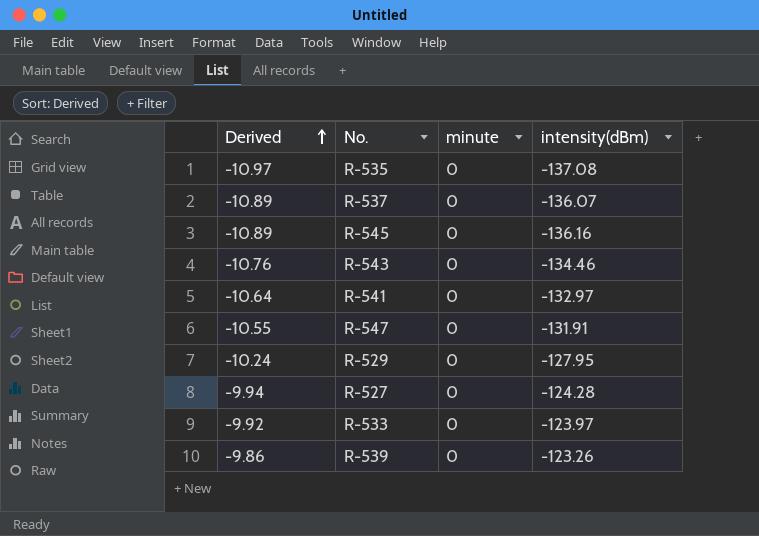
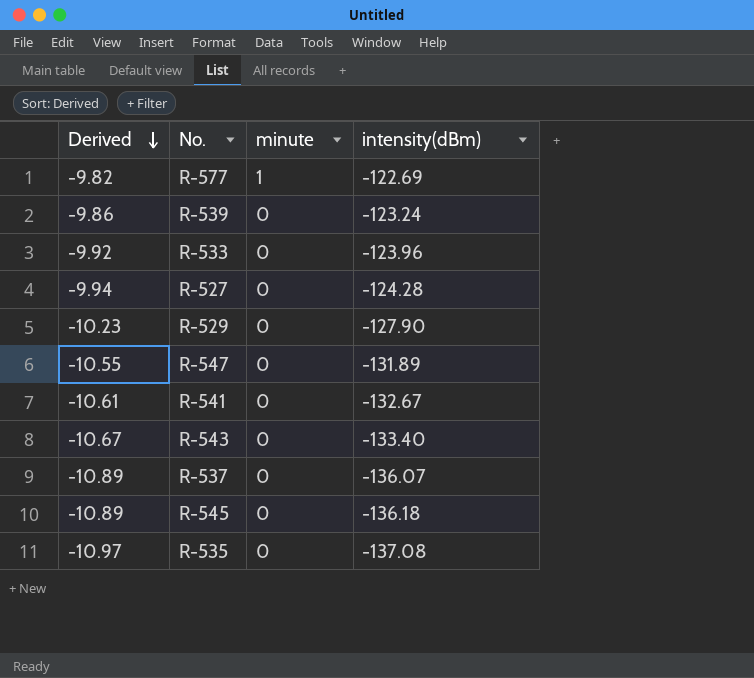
row order: Derived ascending -> Derived descending
row R-577: none -> -9.82 | 1 | -122.69
R-539 | intensity(dBm): -123.26 -> -123.24
R-533 | intensity(dBm): -123.97 -> -123.96
R-529 | Derived: -10.24 -> -10.23
R-529 | intensity(dBm): -127.95 -> -127.90
R-547 | intensity(dBm): -131.91 -> -131.89
R-541 | Derived: -10.64 -> -10.61
R-541 | intensity(dBm): -132.97 -> -132.67
R-543 | Derived: -10.76 -> -10.67
R-543 | intensity(dBm): -134.46 -> -133.40
R-545 | intensity(dBm): -136.16 -> -136.18

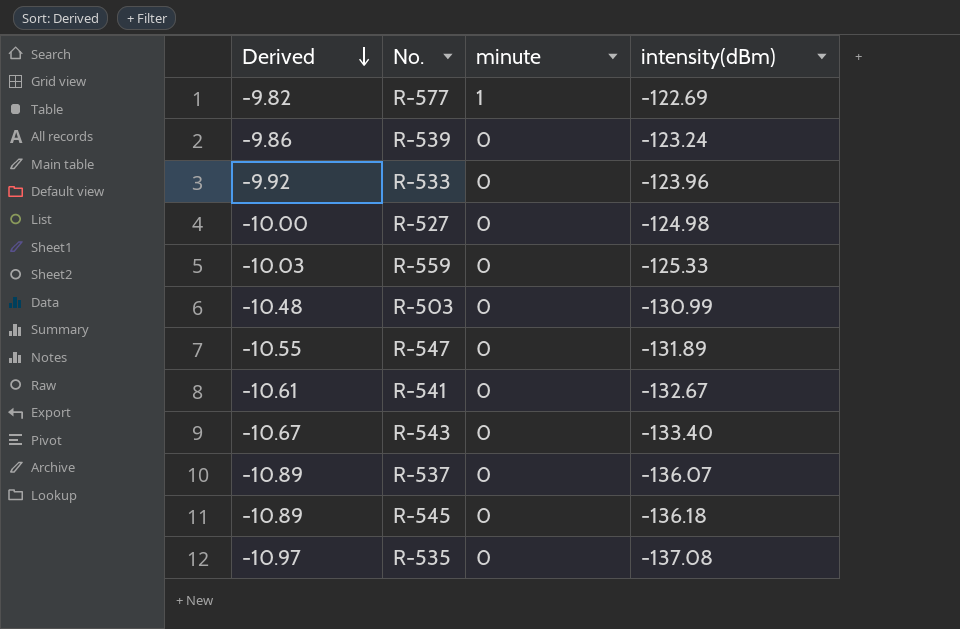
row R-529: -10.23 | 0 | -127.90 -> none
R-527 | Derived: -9.94 -> -10.00
R-527 | intensity(dBm): -124.28 -> -124.98
row R-559: none -> -10.03 | 0 | -125.33
row R-503: none -> -10.48 | 0 | -130.99

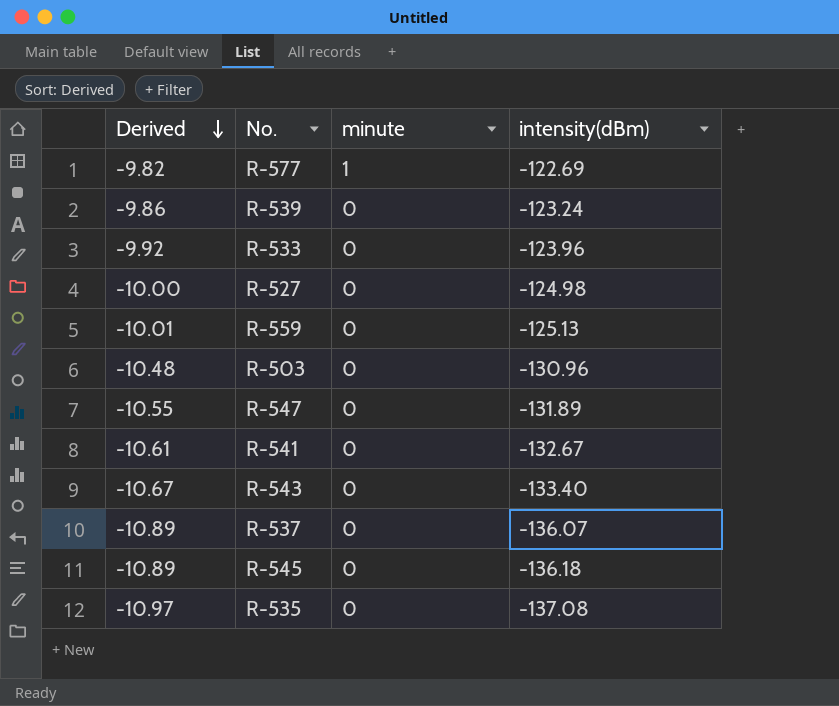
R-559 | Derived: -10.03 -> -10.01
R-559 | intensity(dBm): -125.33 -> -125.13
R-503 | intensity(dBm): -130.99 -> -130.96

